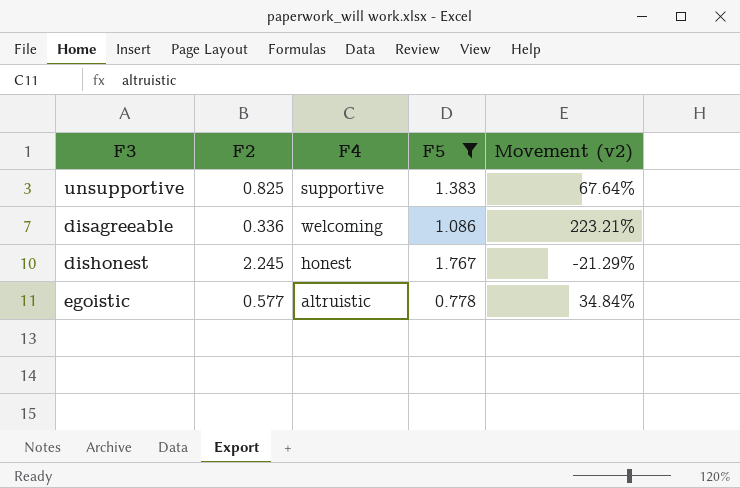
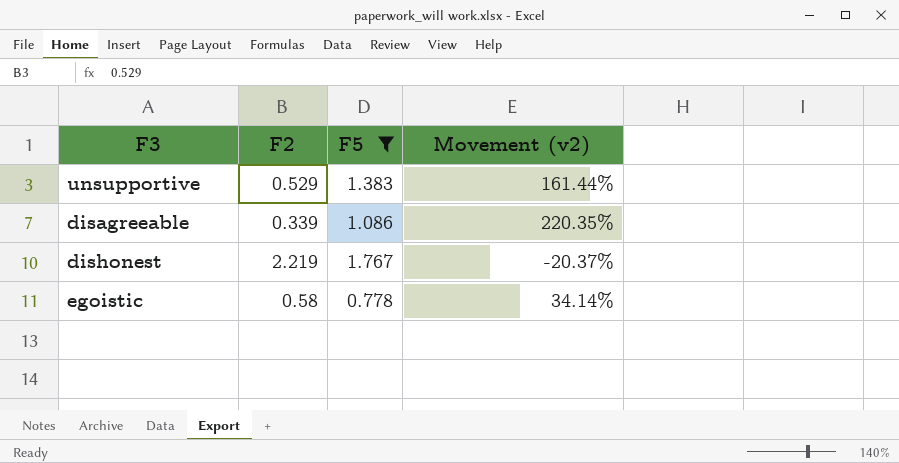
column F4 | position: 3 -> none
unsupportive | F2: 0.825 -> 0.529
unsupportive | Movement (v2): 67.64% -> 161.44%
disagreeable | F2: 0.336 -> 0.339
disagreeable | Movement (v2): 223.21% -> 220.35%
dishonest | F2: 2.245 -> 2.219
dishonest | Movement (v2): -21.29% -> -20.37%
egoistic | F2: 0.577 -> 0.58
egoistic | Movement (v2): 34.84% -> 34.14%

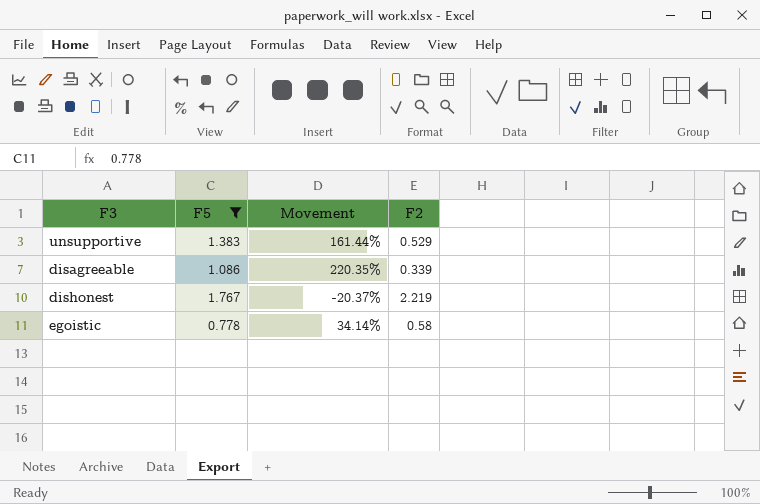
column name: Movement (v2) -> Movement
column F2 | position: 2 -> 4

